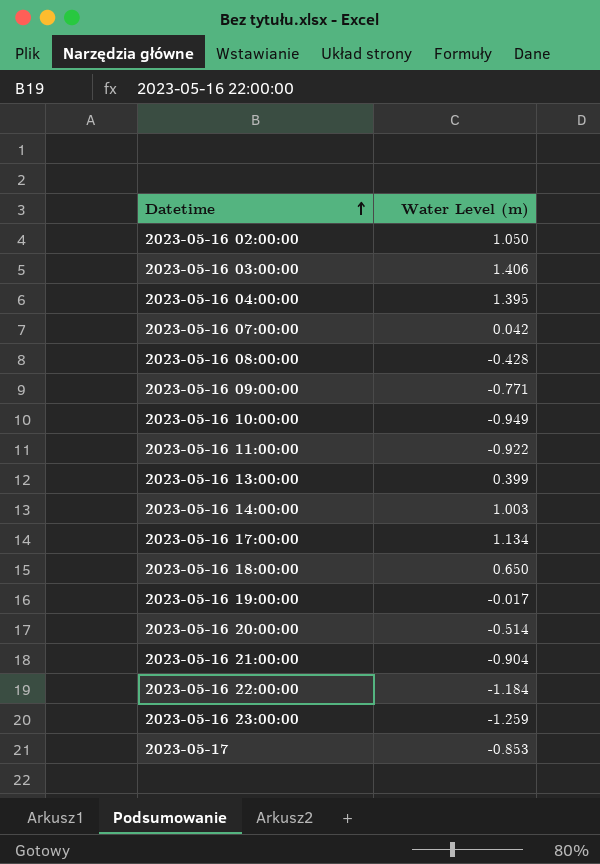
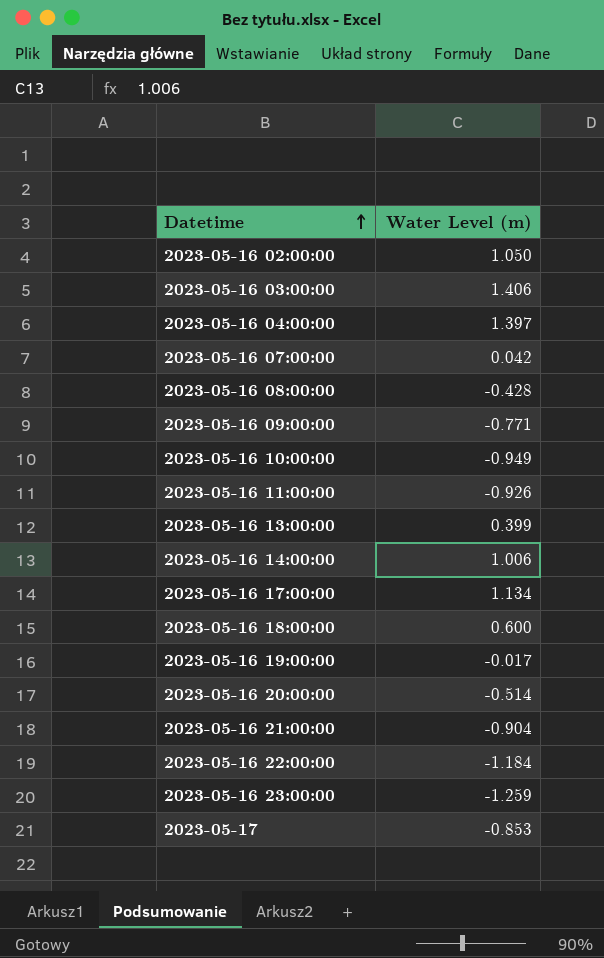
2023-05-16 04:00:00 | Water Level (m): 1.395 -> 1.397
2023-05-16 11:00:00 | Water Level (m): -0.922 -> -0.926
2023-05-16 14:00:00 | Water Level (m): 1.003 -> 1.006
2023-05-16 18:00:00 | Water Level (m): 0.650 -> 0.600

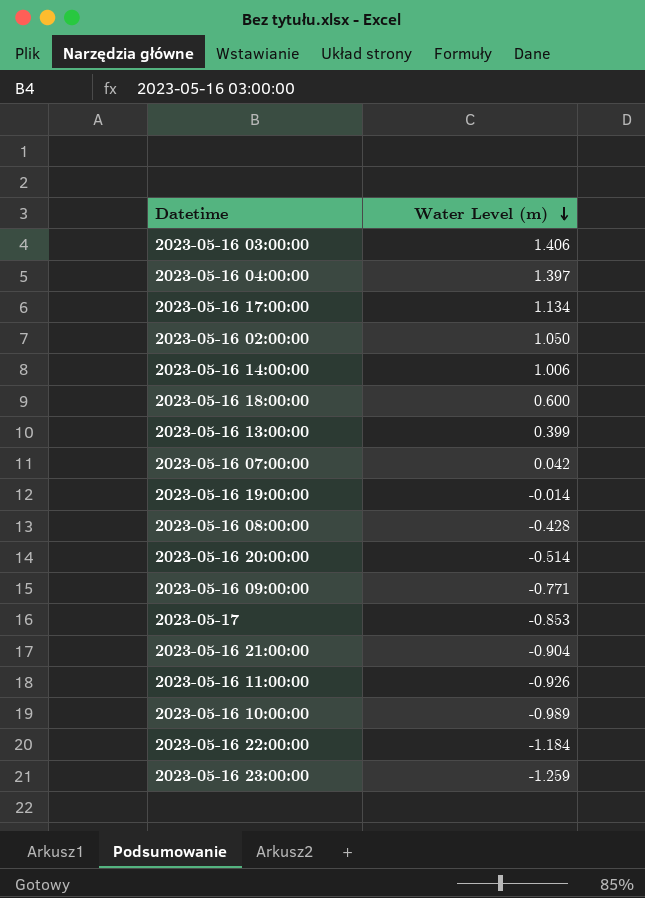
row order: Datetime ascending -> Water Level (m) descending
2023-05-16 19:00:00 | Water Level (m): -0.017 -> -0.014
2023-05-16 10:00:00 | Water Level (m): -0.949 -> -0.989

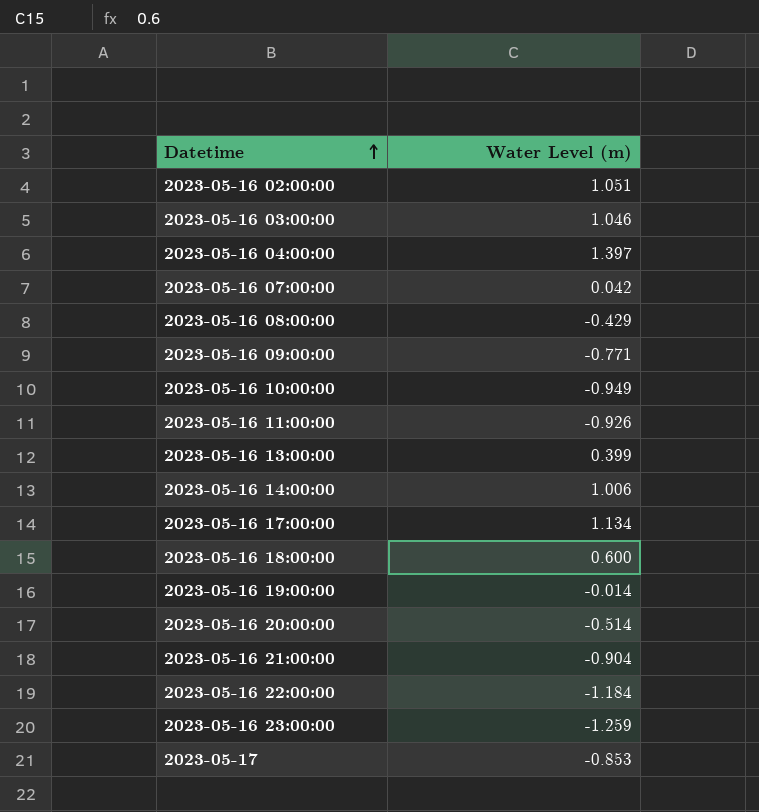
row order: Water Level (m) descending -> Datetime ascending
2023-05-16 02:00:00 | Water Level (m): 1.050 -> 1.051
2023-05-16 03:00:00 | Water Level (m): 1.406 -> 1.046
2023-05-16 08:00:00 | Water Level (m): -0.428 -> -0.429
2023-05-16 10:00:00 | Water Level (m): -0.989 -> -0.949

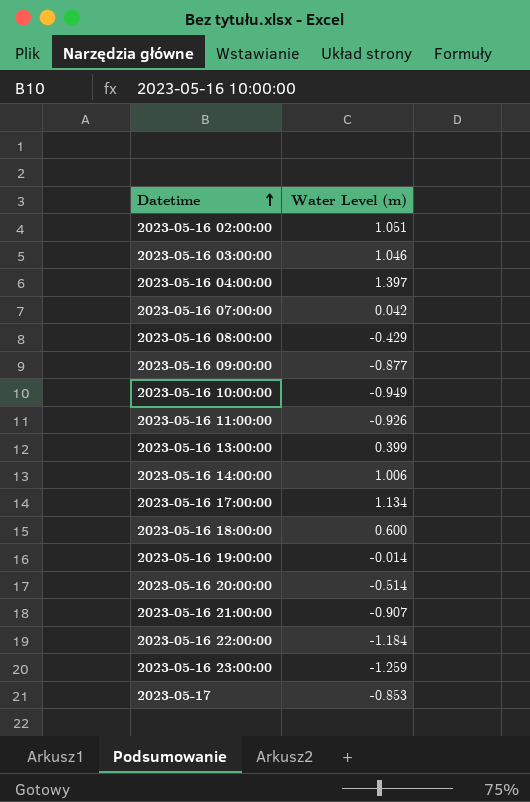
2023-05-16 09:00:00 | Water Level (m): -0.771 -> -0.877
2023-05-16 21:00:00 | Water Level (m): -0.904 -> -0.907

